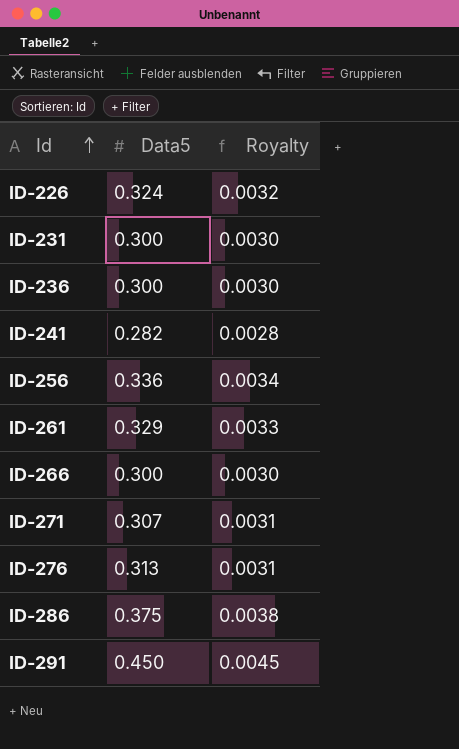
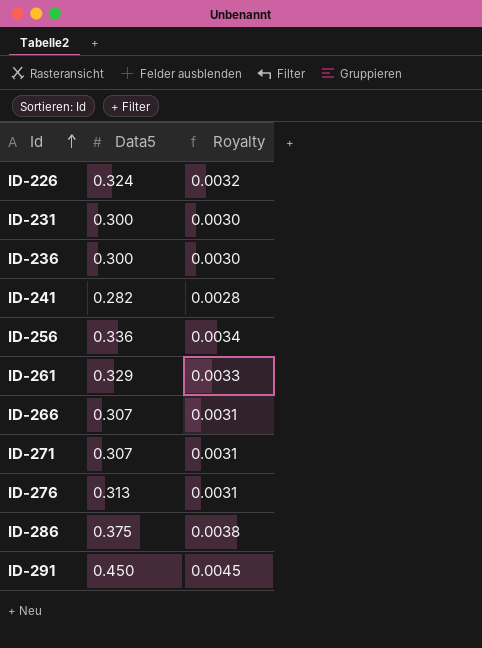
ID-266 | Data5: 0.300 -> 0.307
ID-266 | Royalty: 0.0030 -> 0.0031

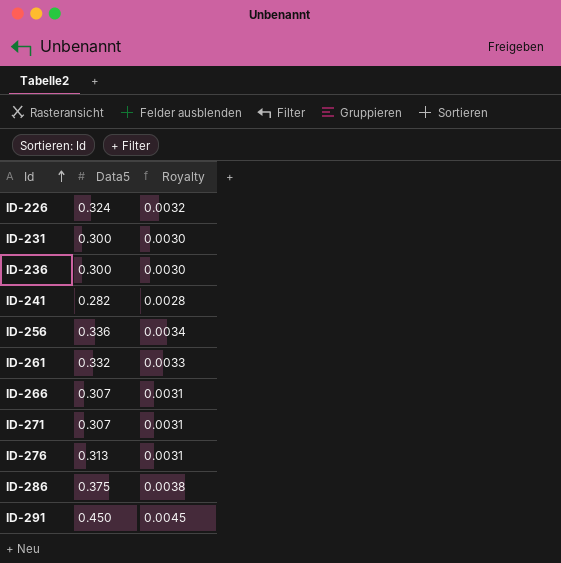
ID-261 | Data5: 0.329 -> 0.332

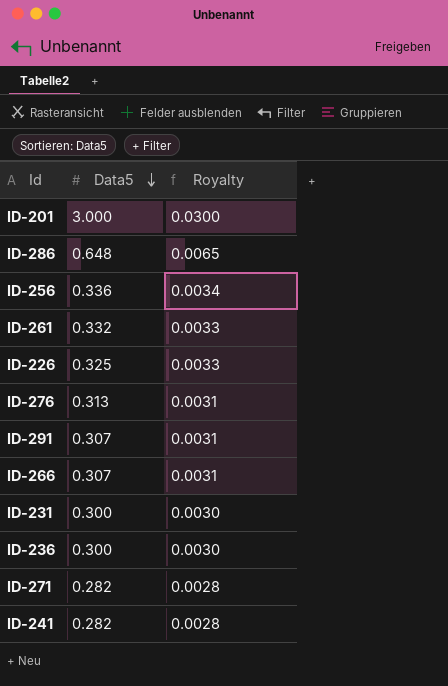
row order: Id ascending -> Data5 descending
row ID-201: none -> 3.000 | 0.0300
ID-286 | Data5: 0.375 -> 0.648
ID-286 | Royalty: 0.0038 -> 0.0065
ID-226 | Data5: 0.324 -> 0.325
ID-226 | Royalty: 0.0032 -> 0.0033
ID-291 | Data5: 0.450 -> 0.307
ID-291 | Royalty: 0.0045 -> 0.0031
ID-271 | Data5: 0.307 -> 0.282
ID-271 | Royalty: 0.0031 -> 0.0028

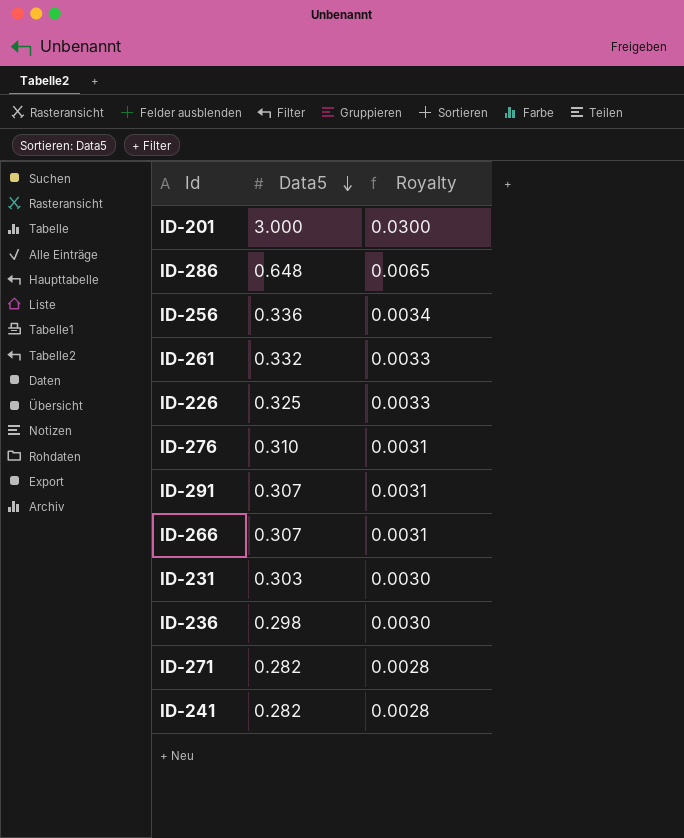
ID-276 | Data5: 0.313 -> 0.310
ID-231 | Data5: 0.300 -> 0.303
ID-236 | Data5: 0.300 -> 0.298

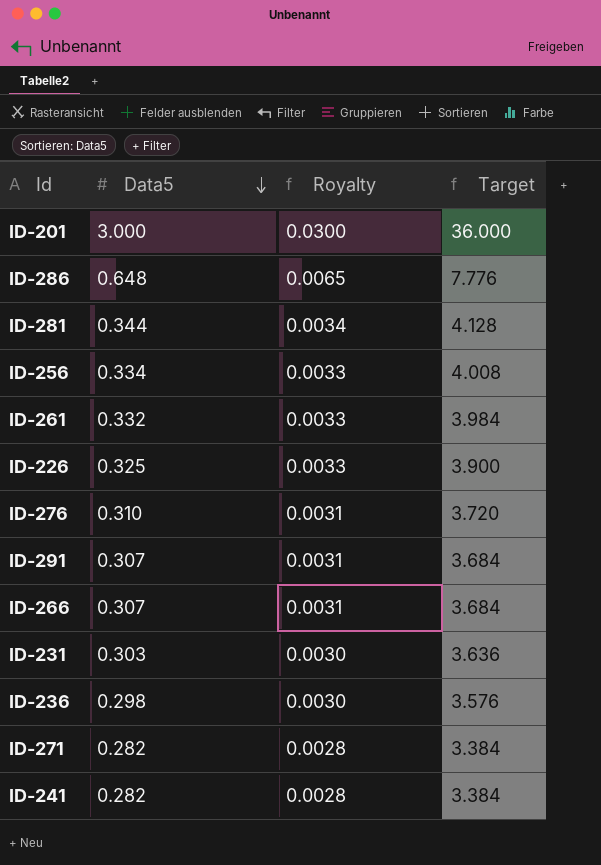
column Target | formula: none -> [Data5] * 12
row ID-281: none -> 0.344 | 0.0034 | 4.128
ID-256 | Data5: 0.336 -> 0.334
ID-256 | Royalty: 0.0034 -> 0.0033

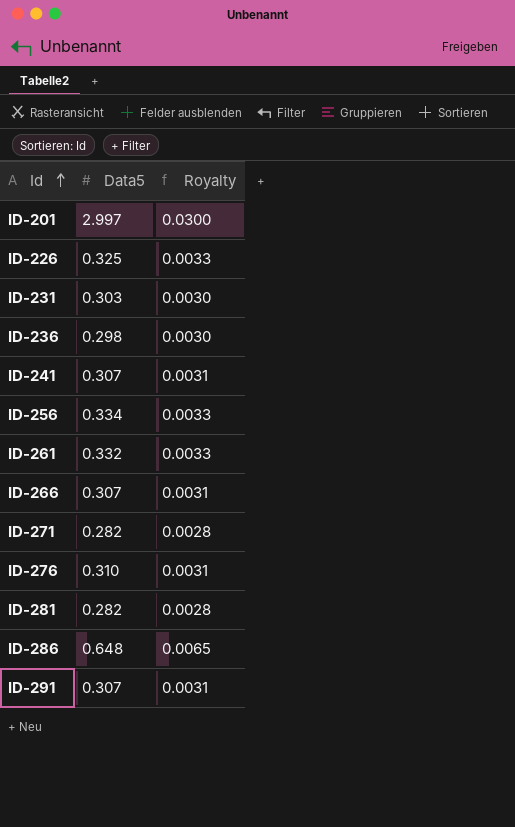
row order: Data5 descending -> Id ascending
column Target | formula: [Data5] * 12 -> none
ID-201 | Data5: 3.000 -> 2.997
ID-241 | Data5: 0.282 -> 0.307
ID-241 | Royalty: 0.0028 -> 0.0031
ID-281 | Data5: 0.344 -> 0.282
ID-281 | Royalty: 0.0034 -> 0.0028

